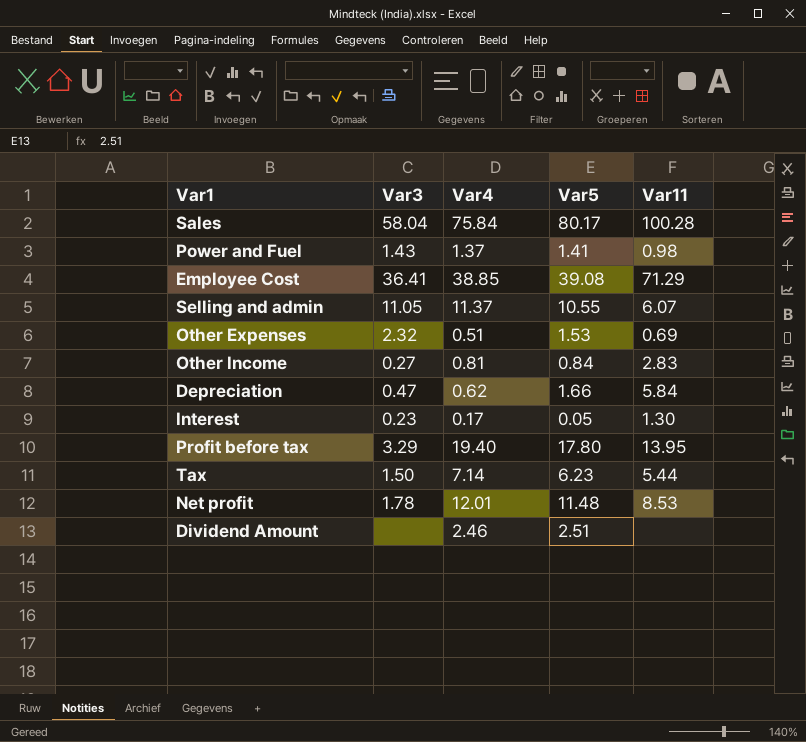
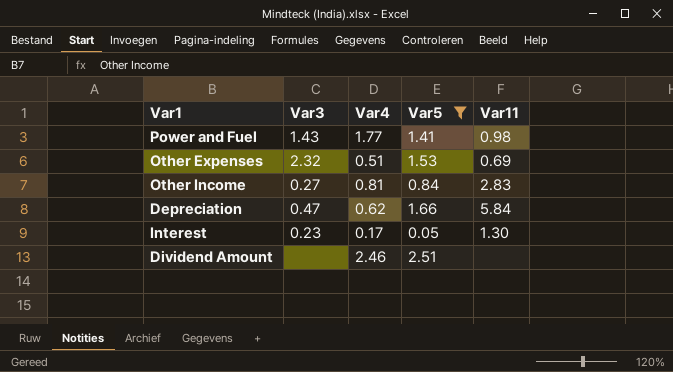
filter: none -> Var5 <= 2.51
Power and Fuel | Var4: 1.37 -> 1.77

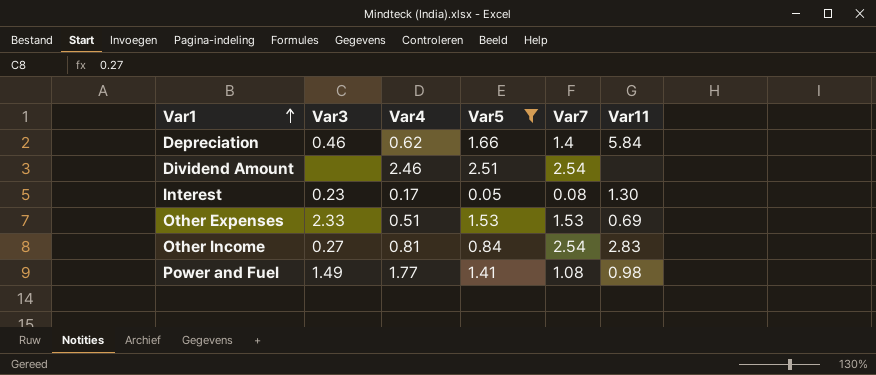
row order: none -> Var1 ascending
column Var7 | position: none -> 5
Depreciation | Var3: 0.47 -> 0.46
Other Expenses | Var3: 2.32 -> 2.33
Power and Fuel | Var3: 1.43 -> 1.49

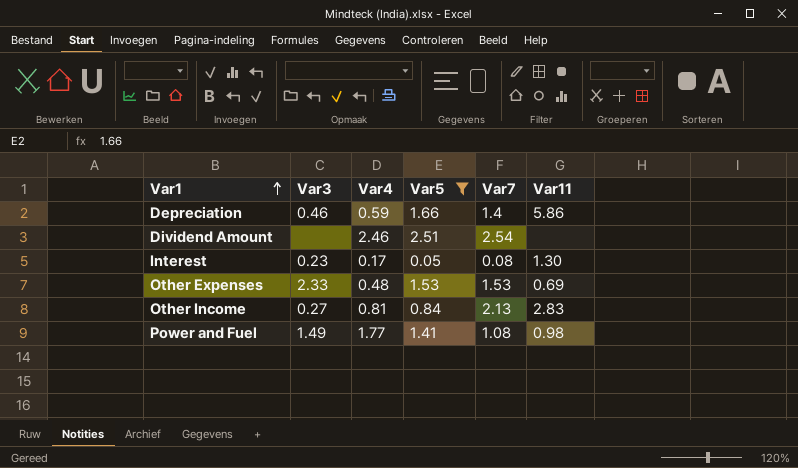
Depreciation | Var4: 0.62 -> 0.59
Depreciation | Var11: 5.84 -> 5.86
Other Expenses | Var4: 0.51 -> 0.48
Other Income | Var7: 2.54 -> 2.13

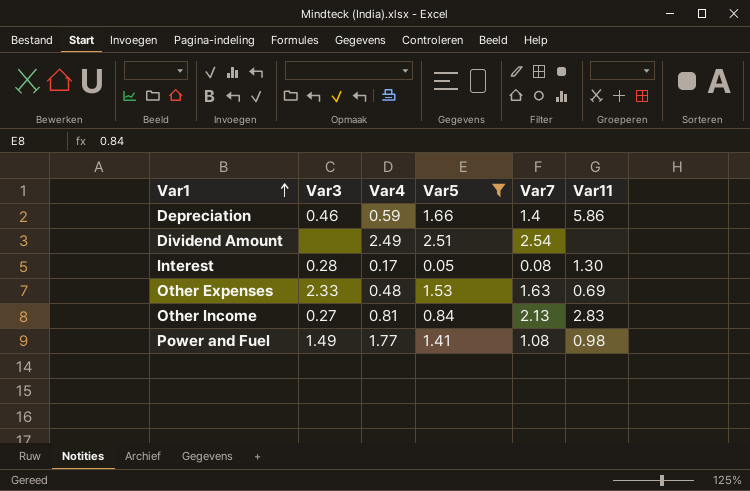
Dividend Amount | Var4: 2.46 -> 2.49
Interest | Var3: 0.23 -> 0.28
Other Expenses | Var7: 1.53 -> 1.63

